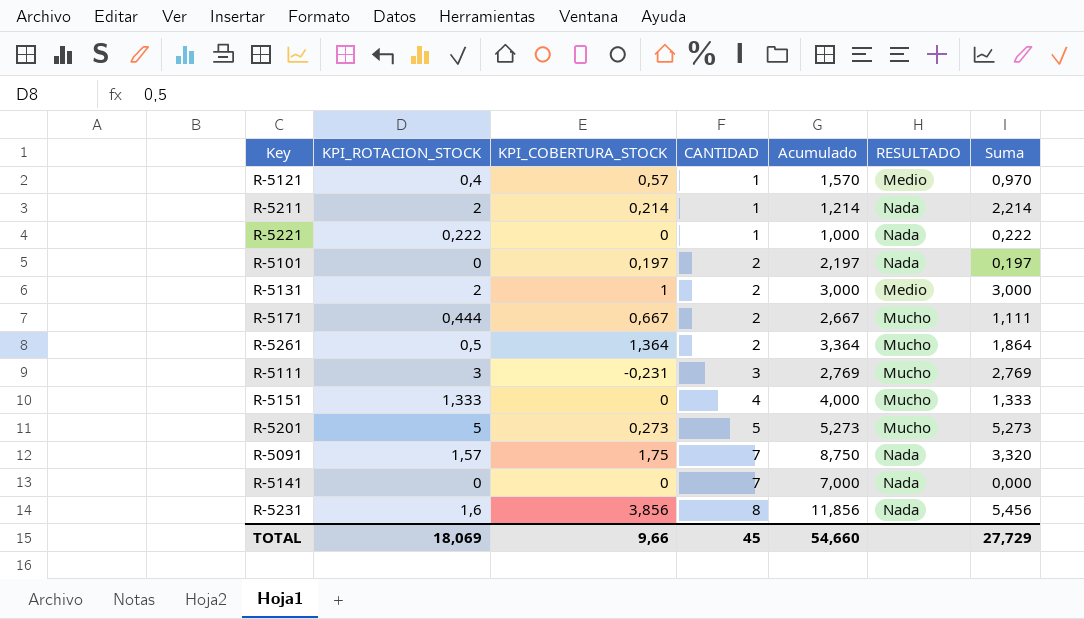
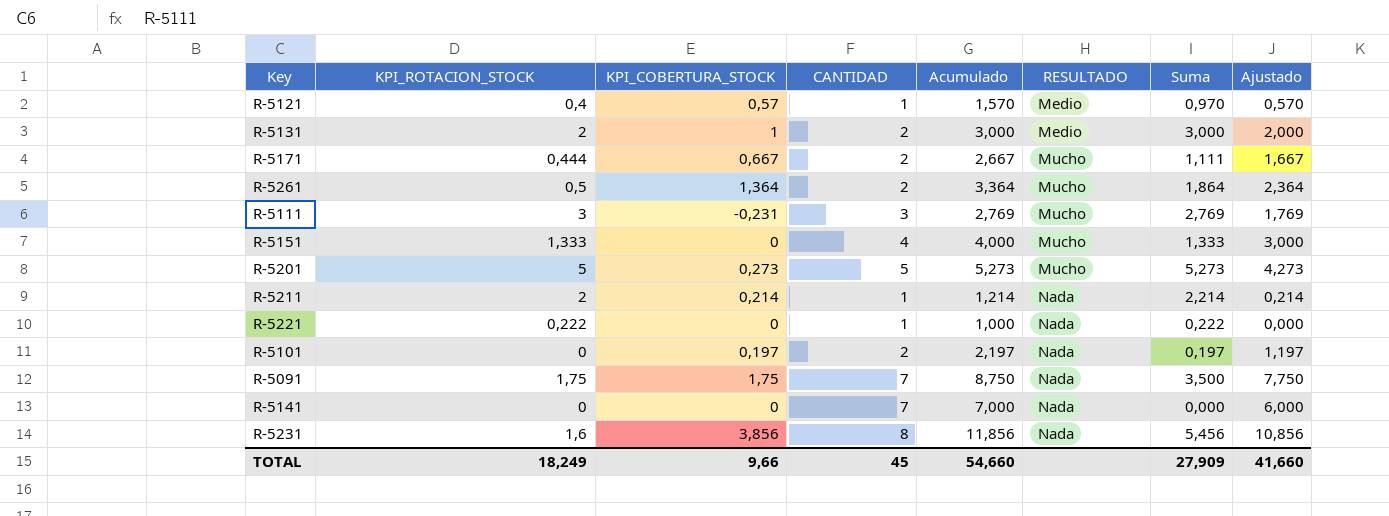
row order: CANTIDAD ascending -> RESULTADO ascending
column Ajustado | formula: none -> [Acumulado] - 1
R-5091 | KPI_ROTACION_STOCK: 1,57 -> 1,75
R-5091 | Suma: 3,320 -> 3,500
TOTAL | KPI_ROTACION_STOCK: 18,069 -> 18,249
TOTAL | Suma: 27,729 -> 27,909

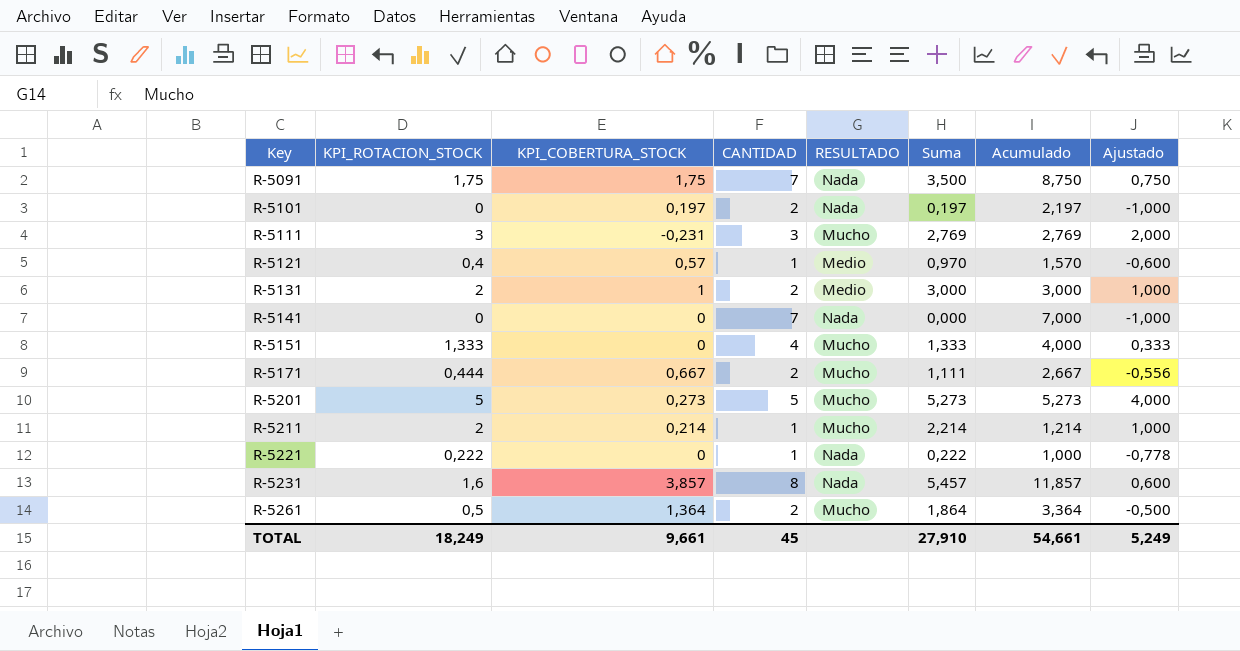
row order: RESULTADO ascending -> Key ascending
column Acumulado | position: 5 -> 7
column Ajustado | formula: [Acumulado] - 1 -> [KPI_ROTACION_STOCK] - 1
R-5211 | RESULTADO: Nada -> Mucho
R-5231 | KPI_COBERTURA_STOCK: 3,856 -> 3,857
R-5231 | Suma: 5,456 -> 5,457
R-5231 | Acumulado: 11,856 -> 11,857
TOTAL | KPI_COBERTURA_STOCK: 9,66 -> 9,661
TOTAL | Suma: 27,909 -> 27,910
TOTAL | Acumulado: 54,660 -> 54,661
TOTAL | Ajustado: 41,660 -> 5,249

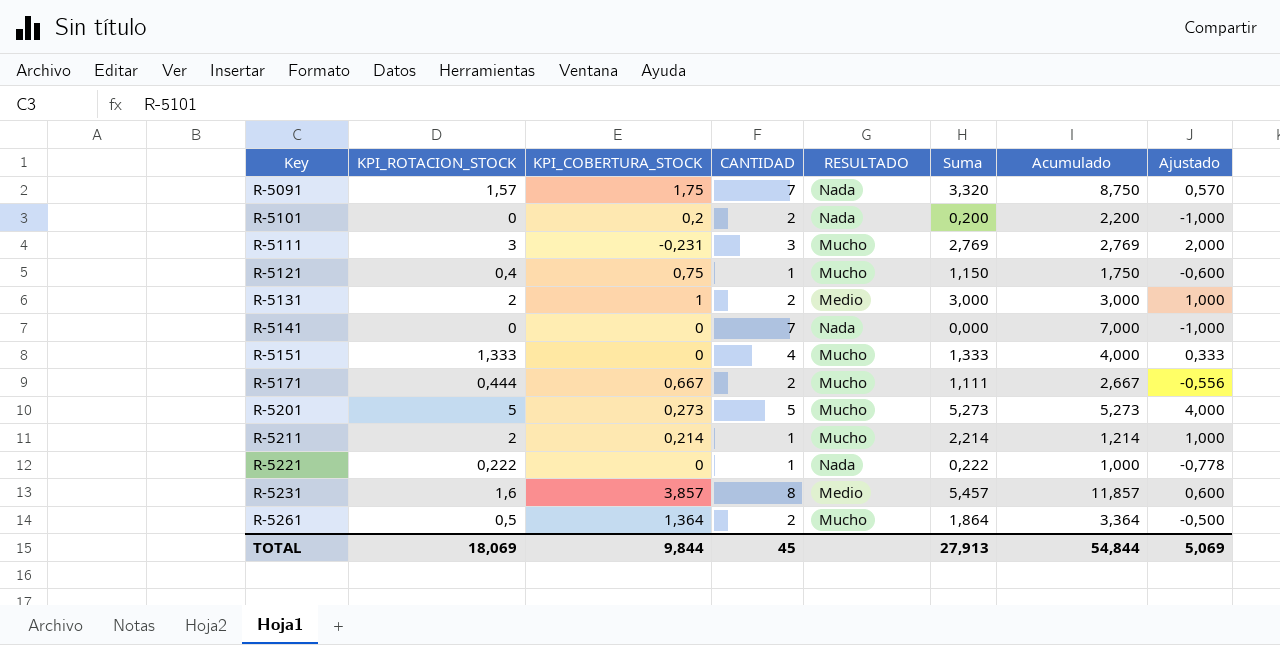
R-5091 | KPI_ROTACION_STOCK: 1,75 -> 1,57
R-5091 | Suma: 3,500 -> 3,320
R-5091 | Ajustado: 0,750 -> 0,570
R-5101 | KPI_COBERTURA_STOCK: 0,197 -> 0,2
R-5101 | Suma: 0,197 -> 0,200
R-5101 | Acumulado: 2,197 -> 2,200
R-5121 | KPI_COBERTURA_STOCK: 0,57 -> 0,75
R-5121 | RESULTADO: Medio -> Mucho
R-5121 | Suma: 0,970 -> 1,150
R-5121 | Acumulado: 1,570 -> 1,750
R-5231 | RESULTADO: Nada -> Medio
TOTAL | KPI_ROTACION_STOCK: 18,249 -> 18,069
TOTAL | KPI_COBERTURA_STOCK: 9,661 -> 9,844
TOTAL | Suma: 27,910 -> 27,913
TOTAL | Acumulado: 54,661 -> 54,844
TOTAL | Ajustado: 5,249 -> 5,069

